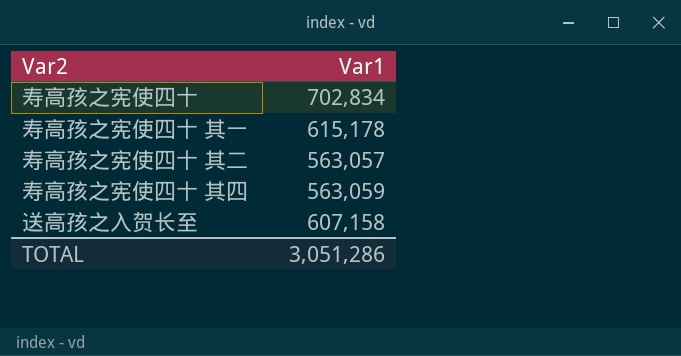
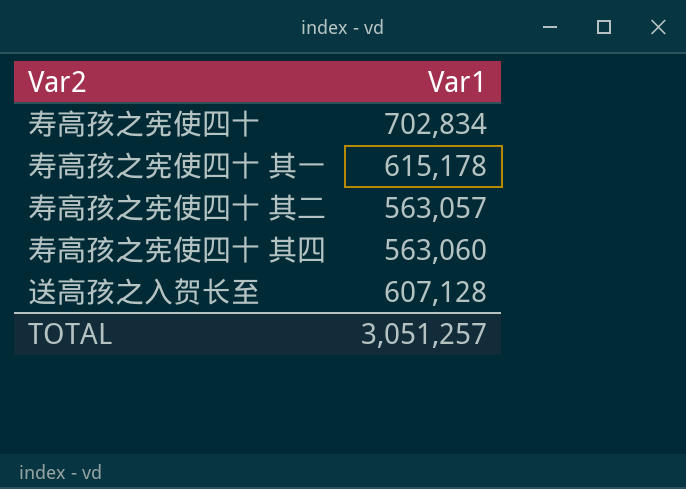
寿高孩之宪使四十 其四 | Var1: 563,059 -> 563,060
送高孩之入贺长至 | Var1: 607,158 -> 607,128
TOTAL | Var1: 3,051,286 -> 3,051,257

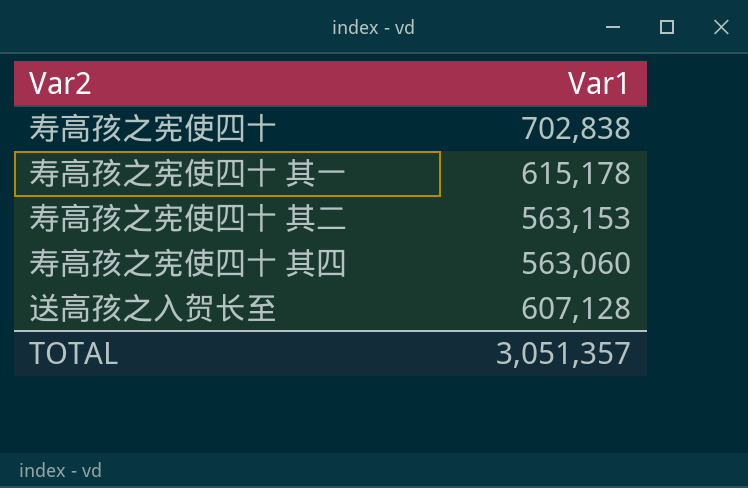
寿高孩之宪使四十 | Var1: 702,834 -> 702,838
寿高孩之宪使四十 其二 | Var1: 563,057 -> 563,153
TOTAL | Var1: 3,051,257 -> 3,051,357

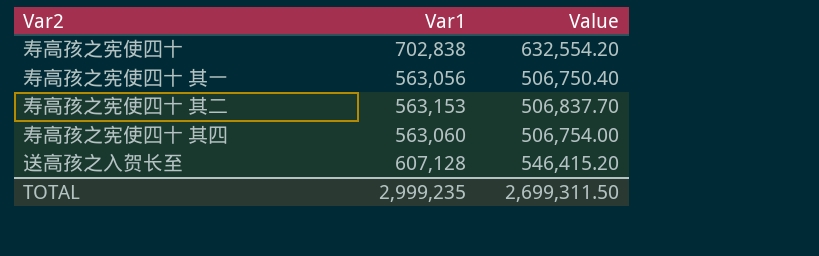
column Value | formula: none -> [Var1] * 0.9
寿高孩之宪使四十 其一 | Var1: 615,178 -> 563,056
TOTAL | Var1: 3,051,357 -> 2,999,235

